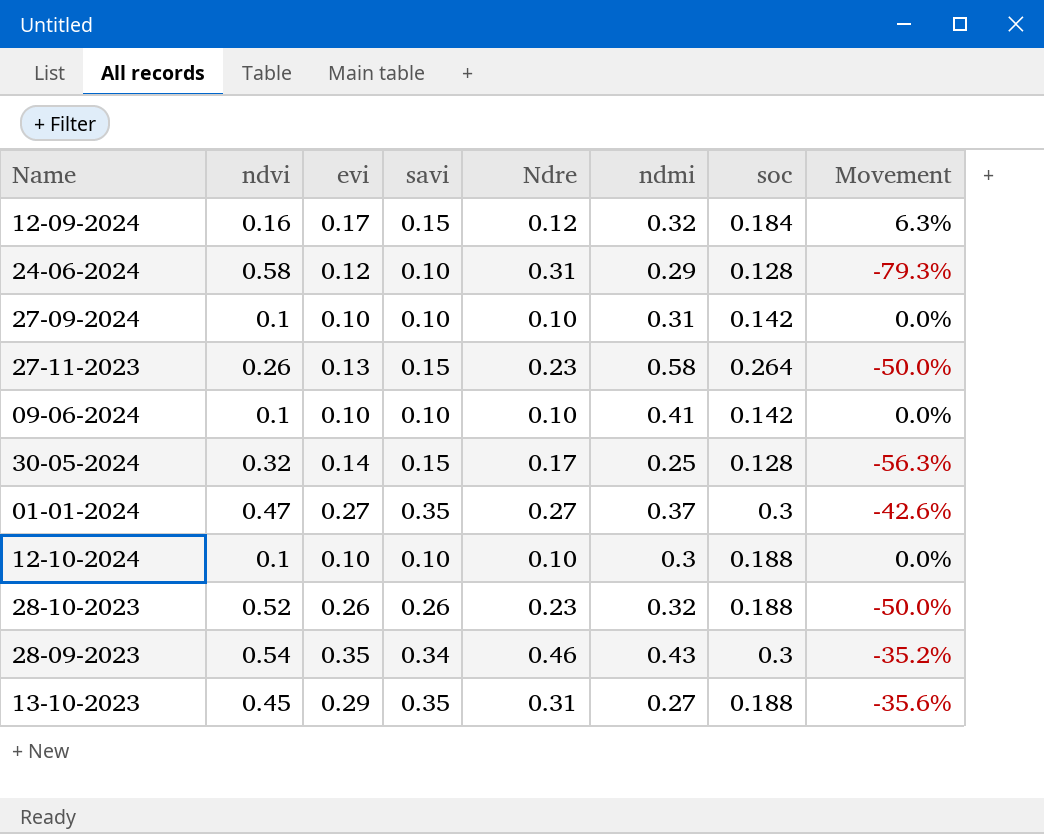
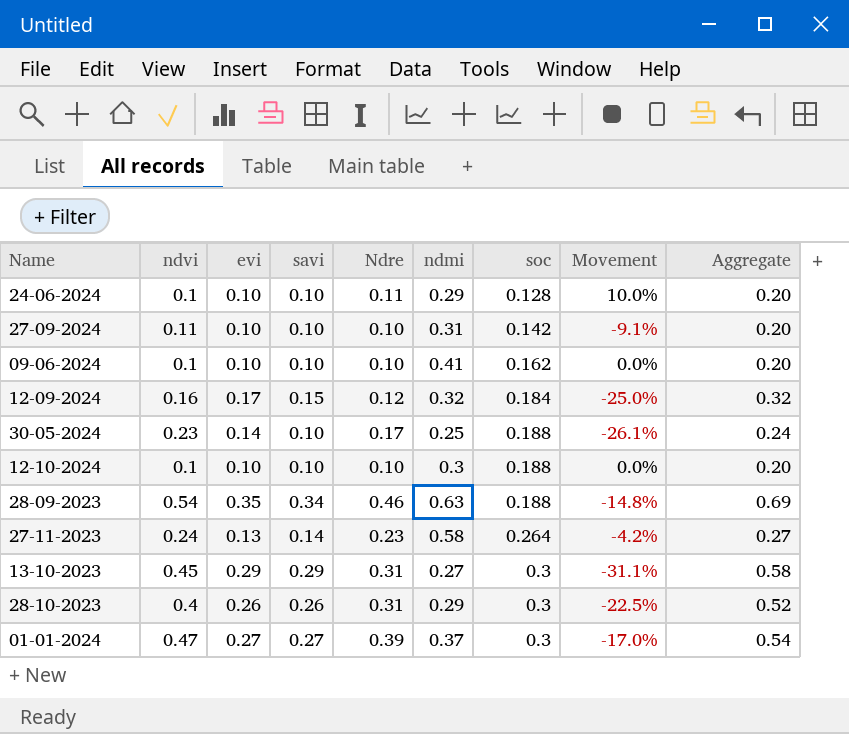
row order: none -> soc ascending
column Movement | formula: ([evi] - [ndvi]) / [ndvi] -> ([Ndre] - [ndvi]) / [ndvi]
column Aggregate | formula: none -> [evi] + [savi]
24-06-2024 | ndvi: 0.58 -> 0.1
24-06-2024 | evi: 0.12 -> 0.10
24-06-2024 | Ndre: 0.31 -> 0.11
27-09-2024 | ndvi: 0.1 -> 0.11
09-06-2024 | soc: 0.142 -> 0.162
30-05-2024 | ndvi: 0.32 -> 0.23
30-05-2024 | savi: 0.15 -> 0.10
30-05-2024 | soc: 0.128 -> 0.188
28-09-2023 | ndmi: 0.43 -> 0.63
28-09-2023 | soc: 0.3 -> 0.188
27-11-2023 | ndvi: 0.26 -> 0.24
27-11-2023 | savi: 0.15 -> 0.14
13-10-2023 | savi: 0.35 -> 0.29
13-10-2023 | soc: 0.188 -> 0.3
28-10-2023 | ndvi: 0.52 -> 0.4
28-10-2023 | Ndre: 0.23 -> 0.31
28-10-2023 | ndmi: 0.32 -> 0.29
28-10-2023 | soc: 0.188 -> 0.3
01-01-2024 | savi: 0.35 -> 0.27
01-01-2024 | Ndre: 0.27 -> 0.39

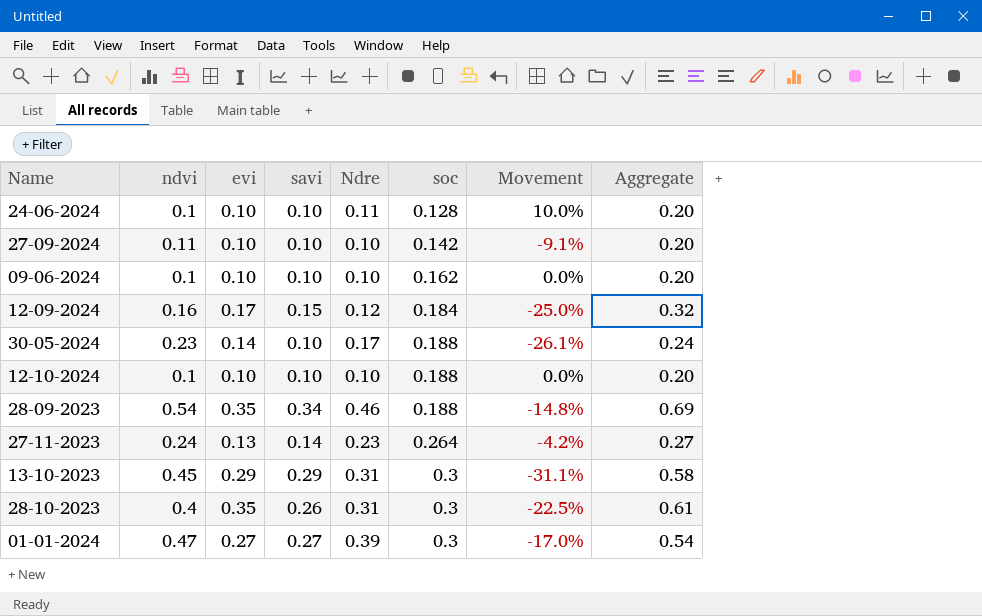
column ndmi | position: 6 -> none
28-10-2023 | evi: 0.26 -> 0.35
28-10-2023 | Aggregate: 0.52 -> 0.61

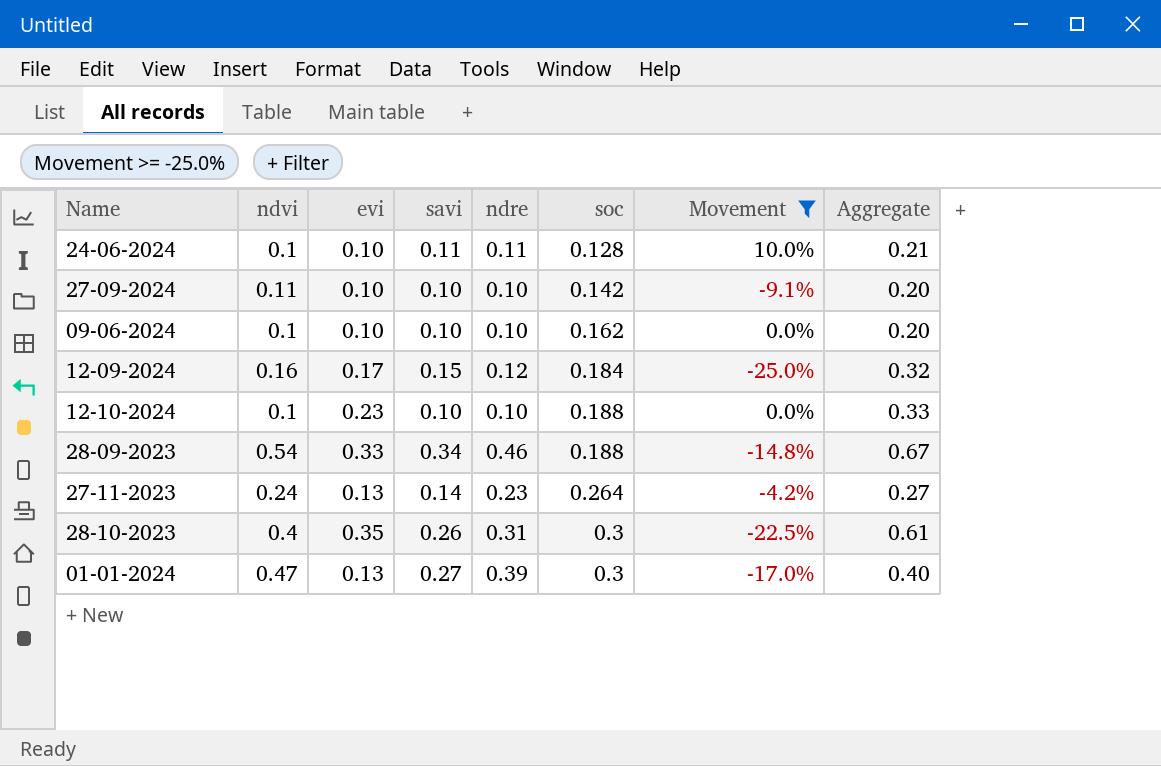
filter: none -> Movement >= -25.0%
column name: Ndre -> ndre
24-06-2024 | savi: 0.10 -> 0.11
24-06-2024 | Aggregate: 0.20 -> 0.21
12-10-2024 | evi: 0.10 -> 0.23
12-10-2024 | Aggregate: 0.20 -> 0.33
28-09-2023 | evi: 0.35 -> 0.33
28-09-2023 | Aggregate: 0.69 -> 0.67
01-01-2024 | evi: 0.27 -> 0.13
01-01-2024 | Aggregate: 0.54 -> 0.40

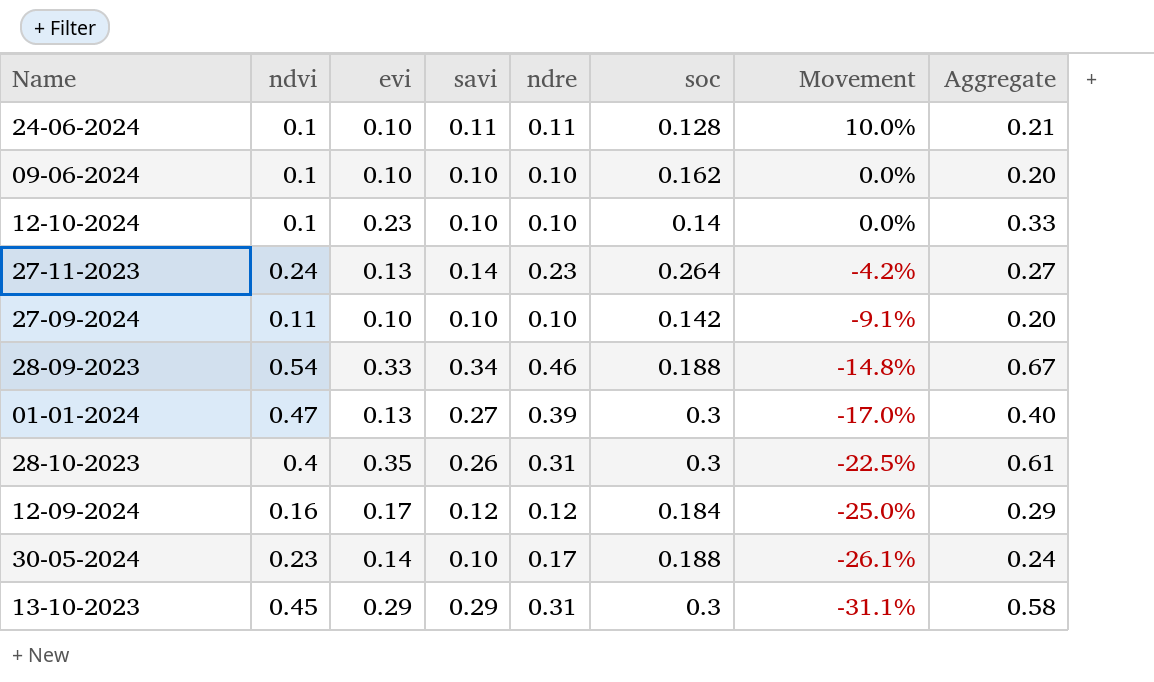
filter: Movement >= -25.0% -> none
row order: soc ascending -> Movement descending
12-10-2024 | soc: 0.188 -> 0.14
12-09-2024 | savi: 0.15 -> 0.12
12-09-2024 | Aggregate: 0.32 -> 0.29

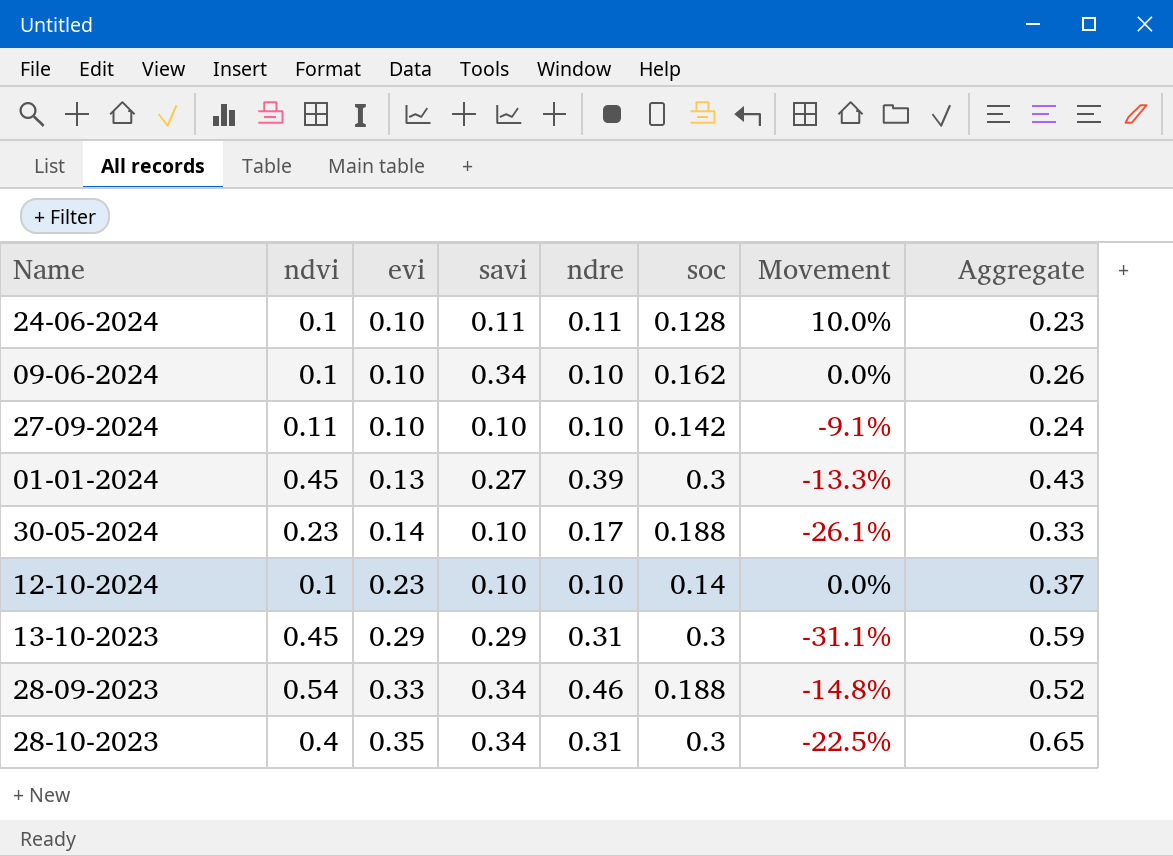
row order: Movement descending -> evi ascending
column Aggregate | formula: [evi] + [savi] -> [evi] + [soc]
row 27-11-2023: 0.24 | 0.13 | 0.14 | 0.23 | 0.264 | -4.2% | 0.27 -> none
row 12-09-2024: 0.16 | 0.17 | 0.12 | 0.12 | 0.184 | -25.0% | 0.29 -> none
09-06-2024 | savi: 0.10 -> 0.34
01-01-2024 | ndvi: 0.47 -> 0.45
01-01-2024 | Movement: -17.0% -> -13.3%
28-10-2023 | savi: 0.26 -> 0.34

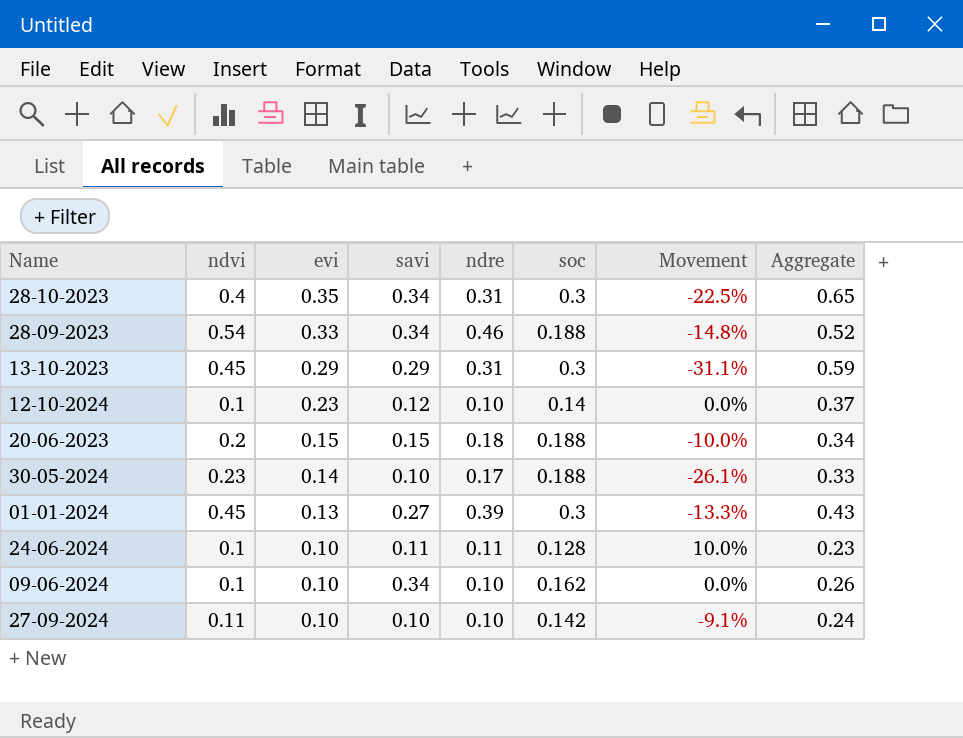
row order: evi ascending -> evi descending
12-10-2024 | savi: 0.10 -> 0.12
row 20-06-2023: none -> 0.2 | 0.15 | 0.15 | 0.18 | 0.188 | -10.0% | 0.34

